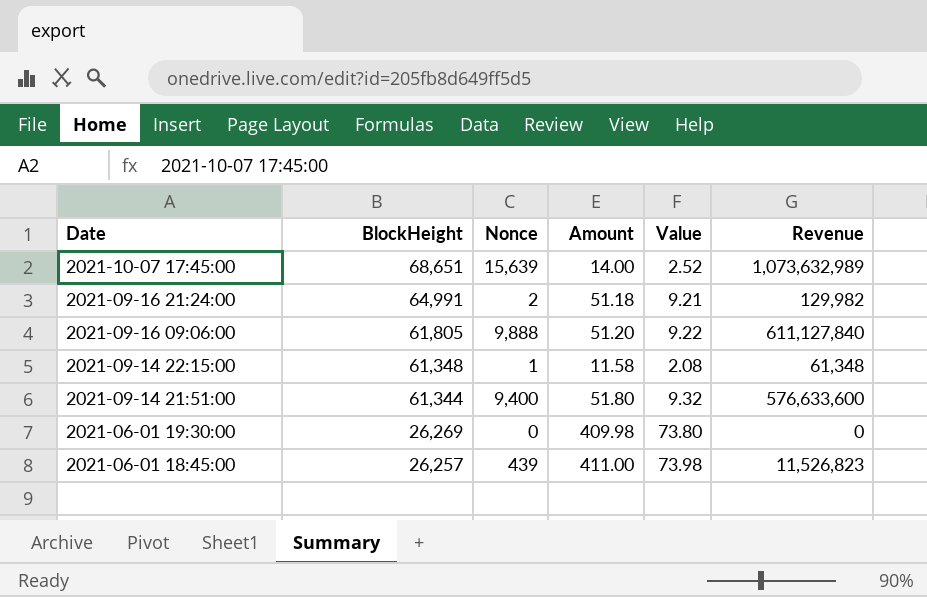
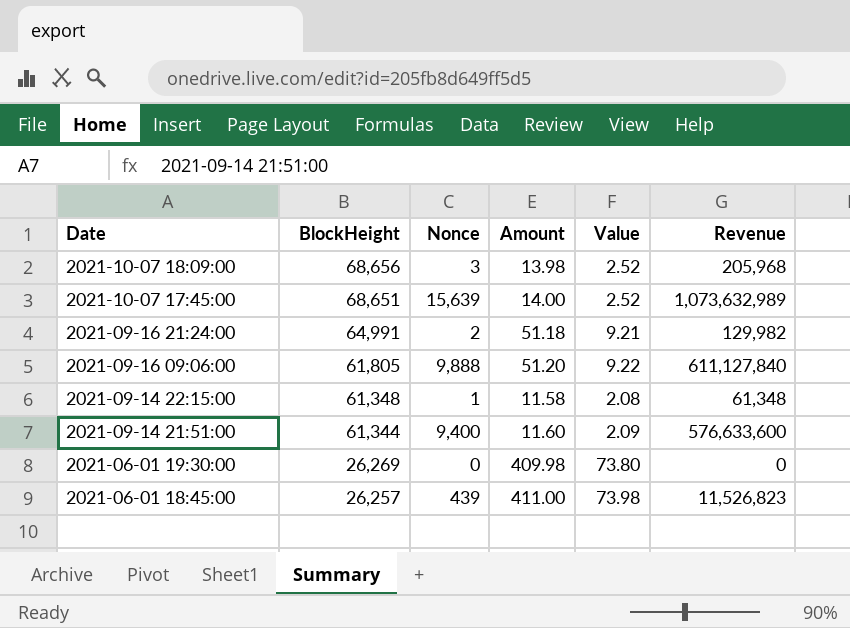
row 2021-10-07 18:09:00: none -> 68,656 | 3 | 13.98 | 2.52 | 205,968
2021-09-14 21:51:00 | Amount: 51.80 -> 11.60
2021-09-14 21:51:00 | Value: 9.32 -> 2.09

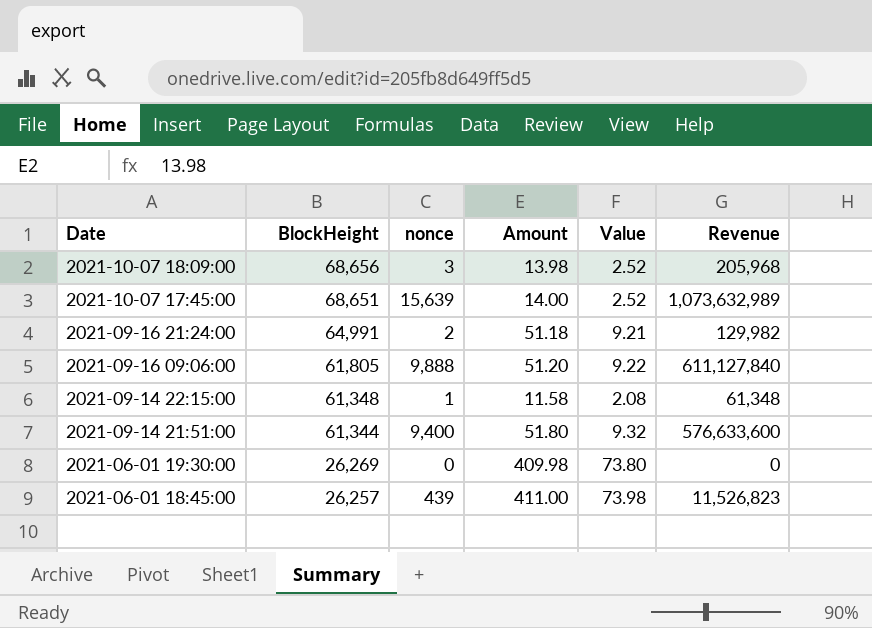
column name: Nonce -> nonce
2021-09-14 21:51:00 | Amount: 11.60 -> 51.80
2021-09-14 21:51:00 | Value: 2.09 -> 9.32

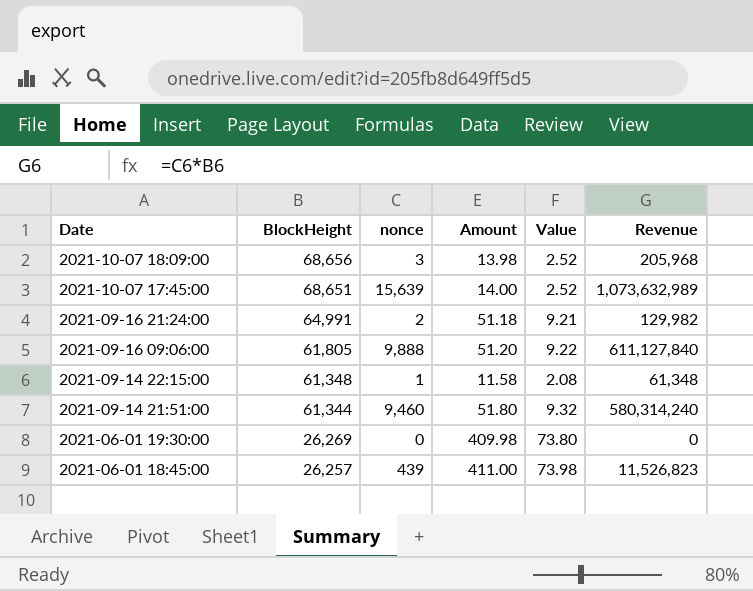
2021-09-14 21:51:00 | nonce: 9,400 -> 9,460
2021-09-14 21:51:00 | Revenue: 576,633,600 -> 580,314,240

